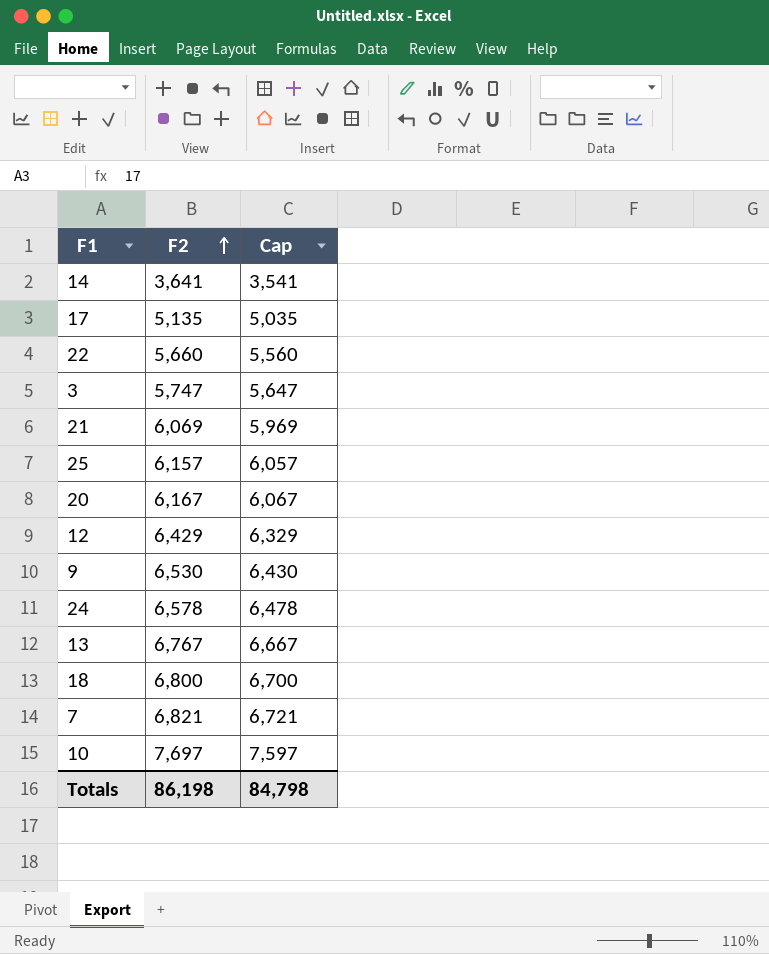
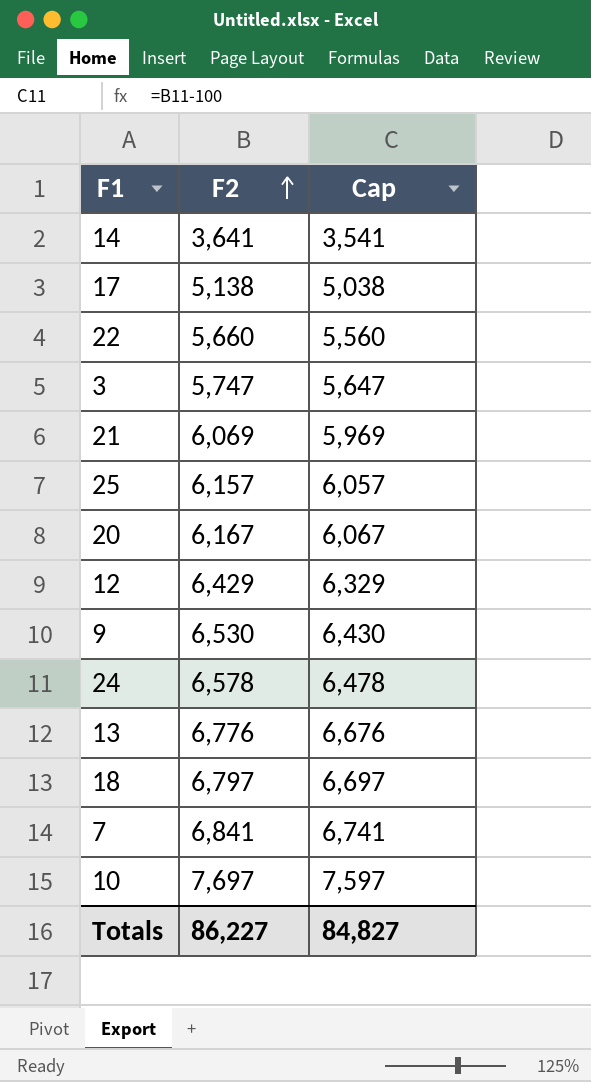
17 | F2: 5,135 -> 5,138
17 | Cap: 5,035 -> 5,038
13 | F2: 6,767 -> 6,776
13 | Cap: 6,667 -> 6,676
18 | F2: 6,800 -> 6,797
18 | Cap: 6,700 -> 6,697
7 | F2: 6,821 -> 6,841
7 | Cap: 6,721 -> 6,741
Totals | F2: 86,198 -> 86,227
Totals | Cap: 84,798 -> 84,827

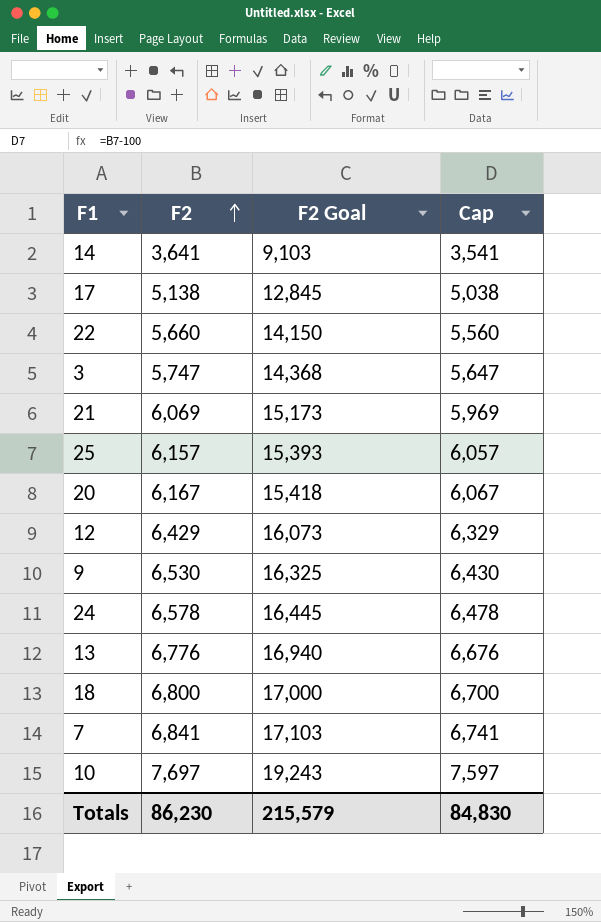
column F2 Goal | formula: none -> [F2] * 2.5
18 | F2: 6,797 -> 6,800
18 | Cap: 6,697 -> 6,700
Totals | F2: 86,227 -> 86,230
Totals | Cap: 84,827 -> 84,830

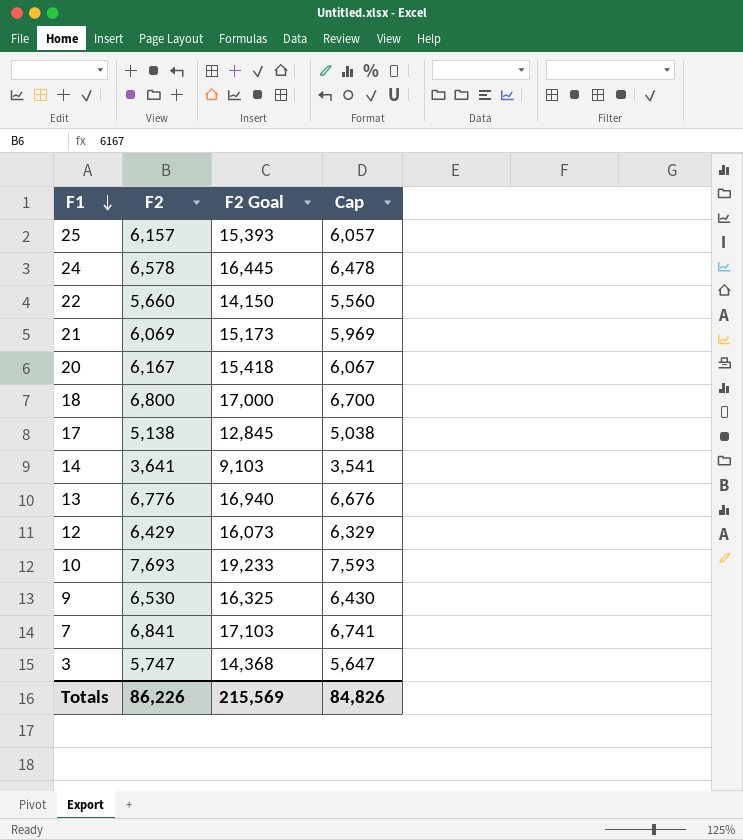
row order: F2 ascending -> F1 descending
10 | F2: 7,697 -> 7,693
10 | F2 Goal: 19,243 -> 19,233
10 | Cap: 7,597 -> 7,593
Totals | F2: 86,230 -> 86,226
Totals | F2 Goal: 215,579 -> 215,569
Totals | Cap: 84,830 -> 84,826

